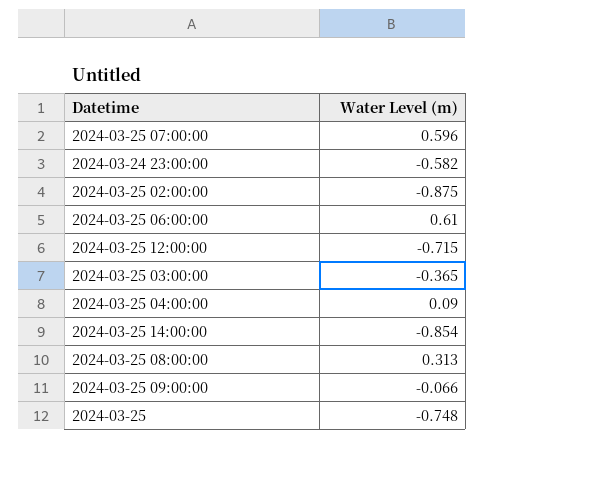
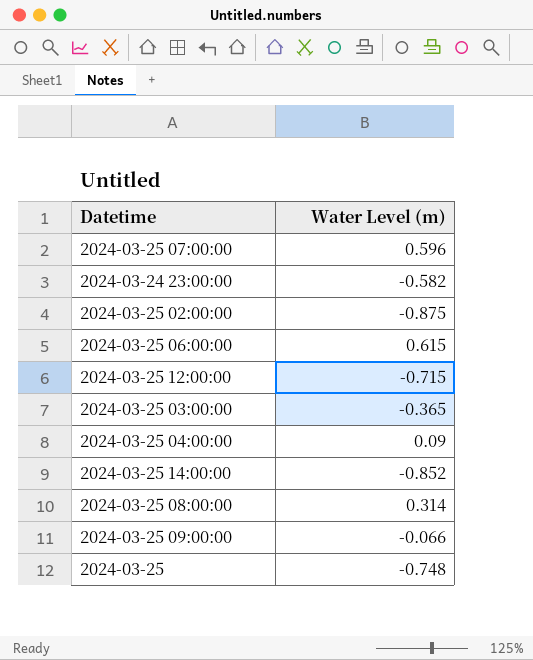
2024-03-25 06:00:00 | Water Level (m): 0.61 -> 0.615
2024-03-25 14:00:00 | Water Level (m): -0.854 -> -0.852
2024-03-25 08:00:00 | Water Level (m): 0.313 -> 0.314

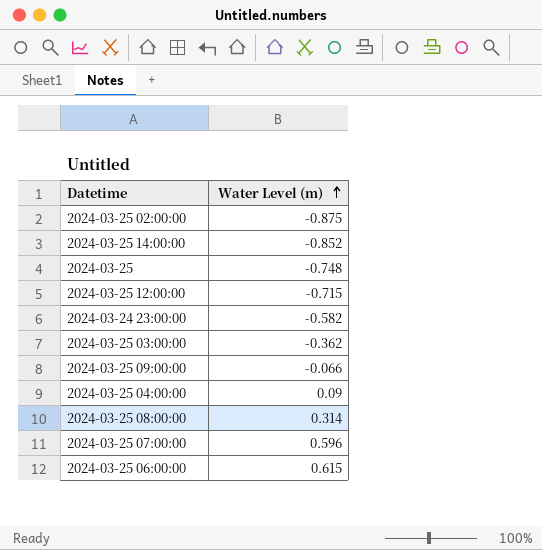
row order: none -> Water Level (m) ascending
2024-03-25 03:00:00 | Water Level (m): -0.365 -> -0.362

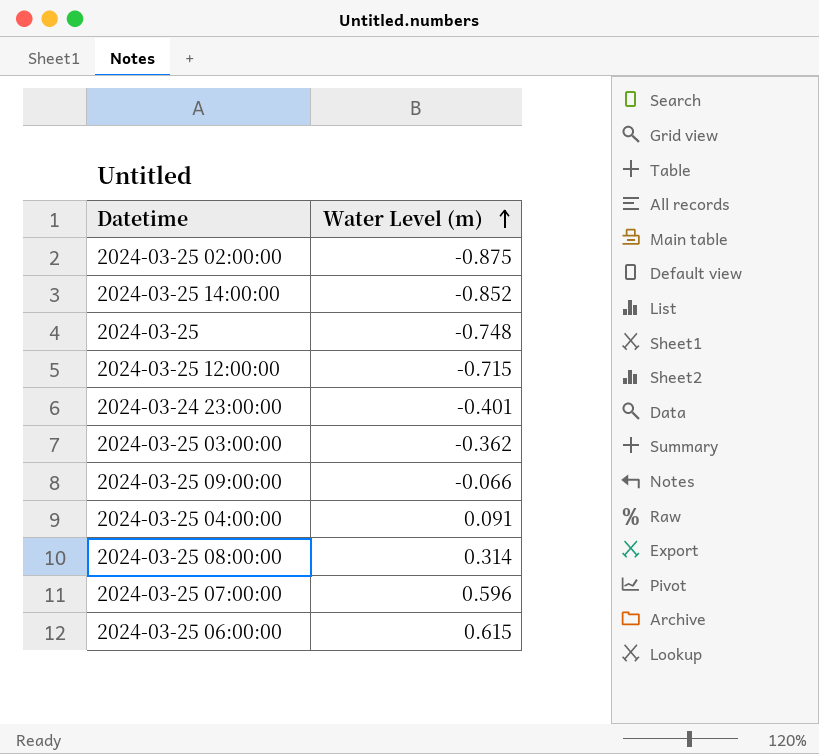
2024-03-24 23:00:00 | Water Level (m): -0.582 -> -0.401
2024-03-25 04:00:00 | Water Level (m): 0.09 -> 0.091

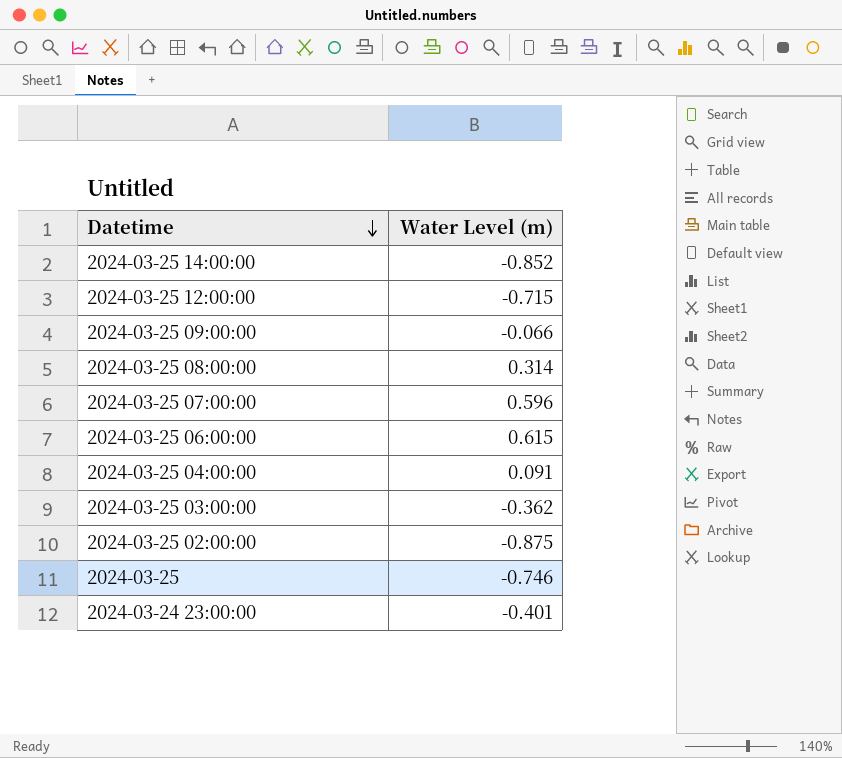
row order: Water Level (m) ascending -> Datetime descending
2024-03-25 | Water Level (m): -0.748 -> -0.746

